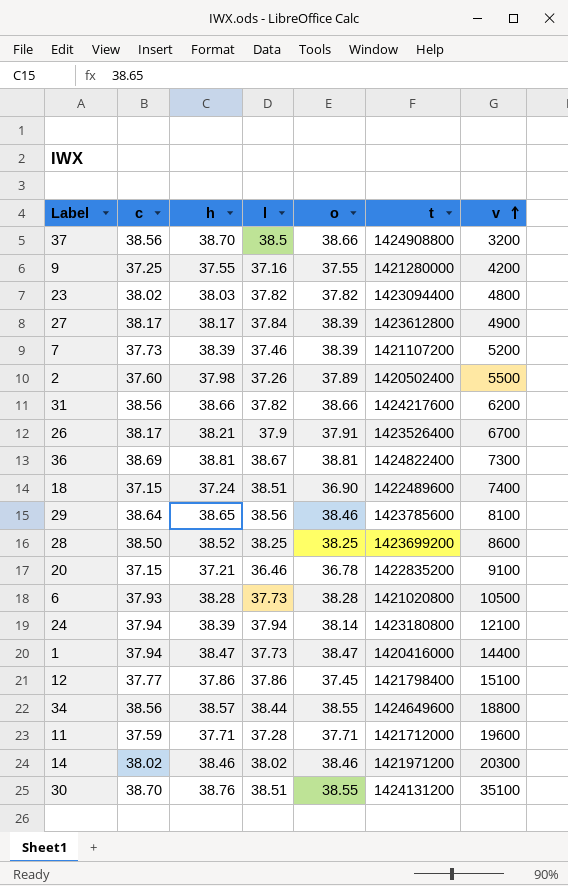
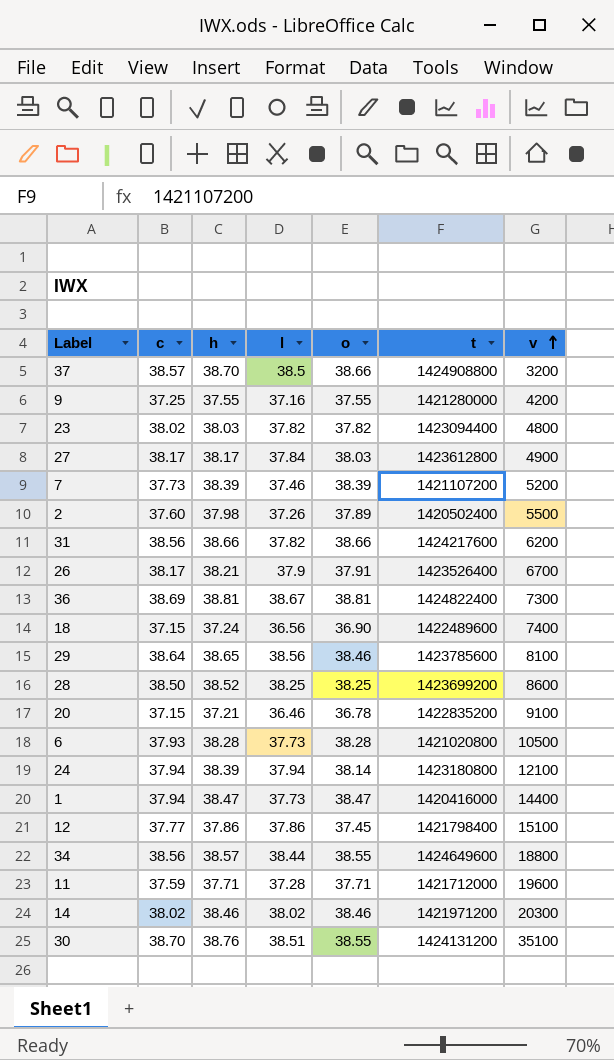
37 | c: 38.56 -> 38.57
27 | o: 38.39 -> 38.03
18 | l: 38.51 -> 36.56

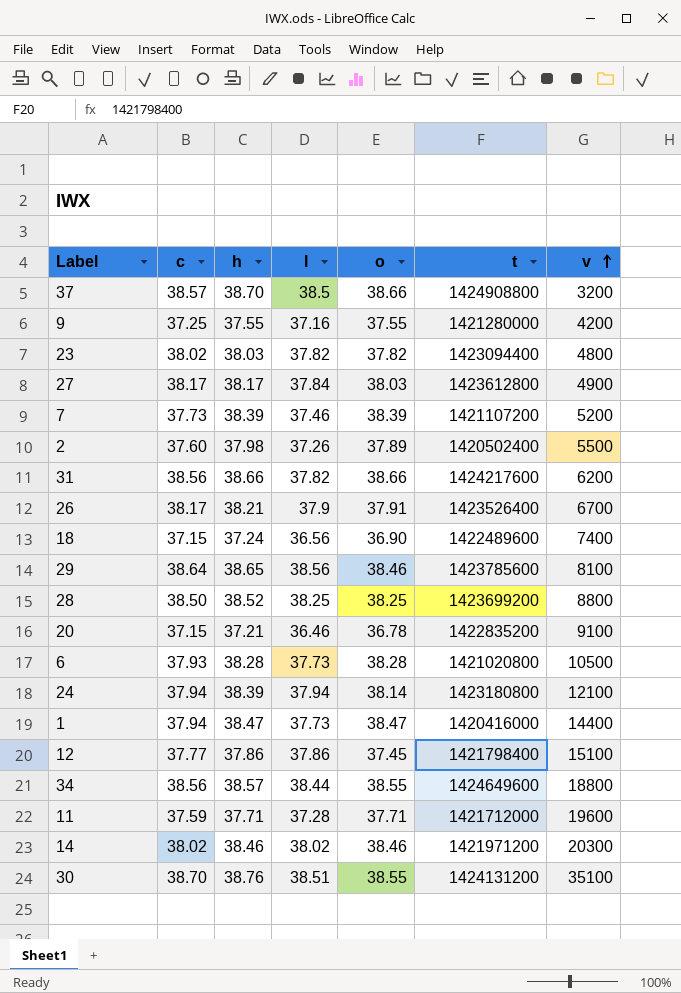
row 36: 38.69 | 38.81 | 38.67 | 38.81 | 1424822400 | 7300 -> none
28 | v: 8600 -> 8800

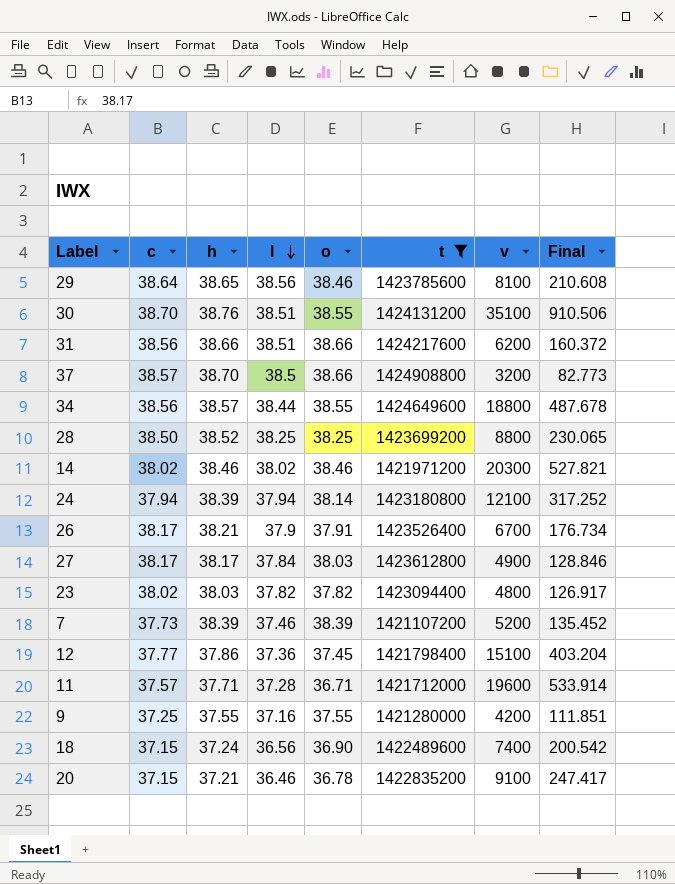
filter: none -> t >= 1421107200
row order: v ascending -> l descending
column Final | formula: none -> [v] / [o]
31 | l: 37.82 -> 38.51
12 | l: 37.86 -> 37.36
11 | c: 37.59 -> 37.57
11 | o: 37.71 -> 36.71

